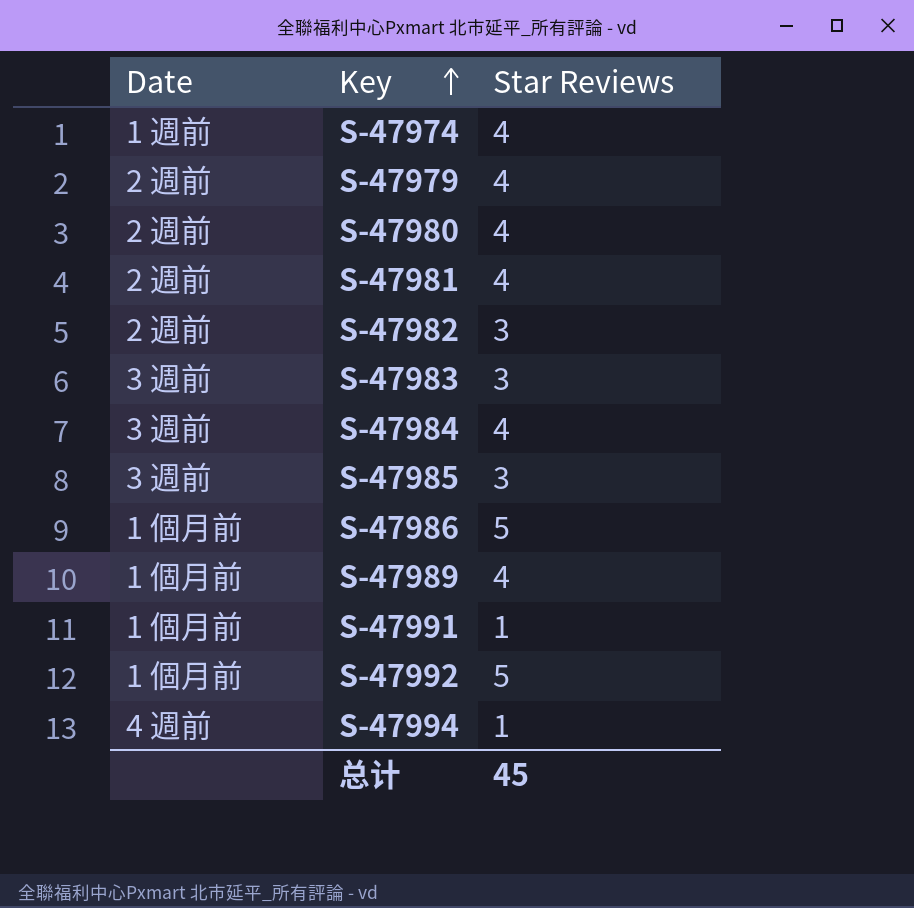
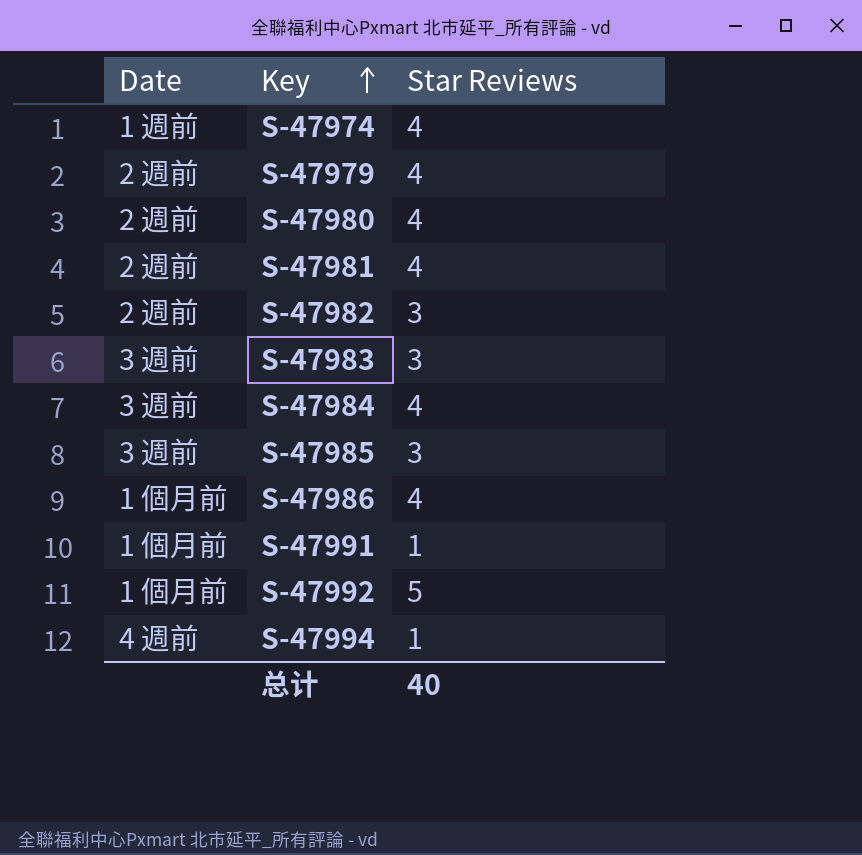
row S-47989: 1 個月前 | 4 -> none
S-47986 | Star Reviews: 5 -> 4
总计 | Star Reviews: 45 -> 40

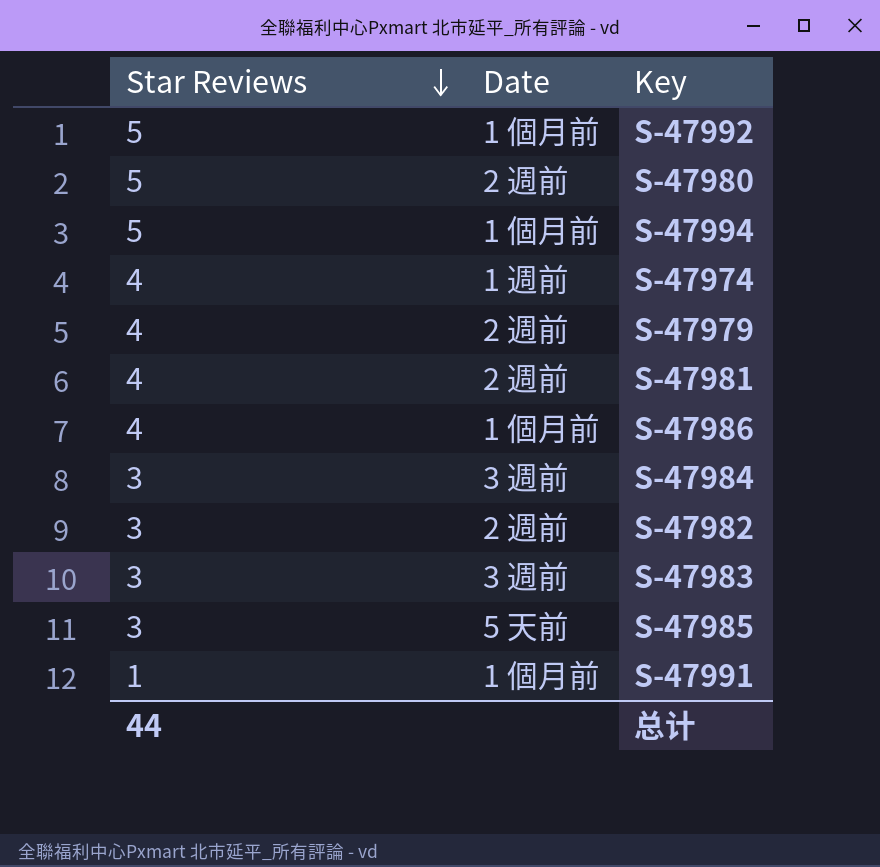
row order: Key ascending -> Star Reviews descending
column Star Reviews | position: 3 -> 1
S-47980 | Star Reviews: 4 -> 5
S-47994 | Star Reviews: 1 -> 5
S-47994 | Date: 4 週前 -> 1 個月前
S-47984 | Star Reviews: 4 -> 3
S-47985 | Date: 3 週前 -> 5 天前
总计 | Star Reviews: 40 -> 44

